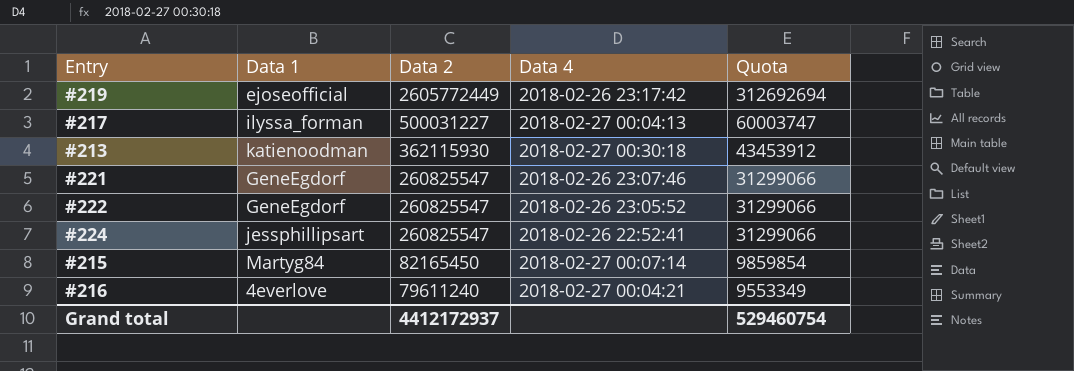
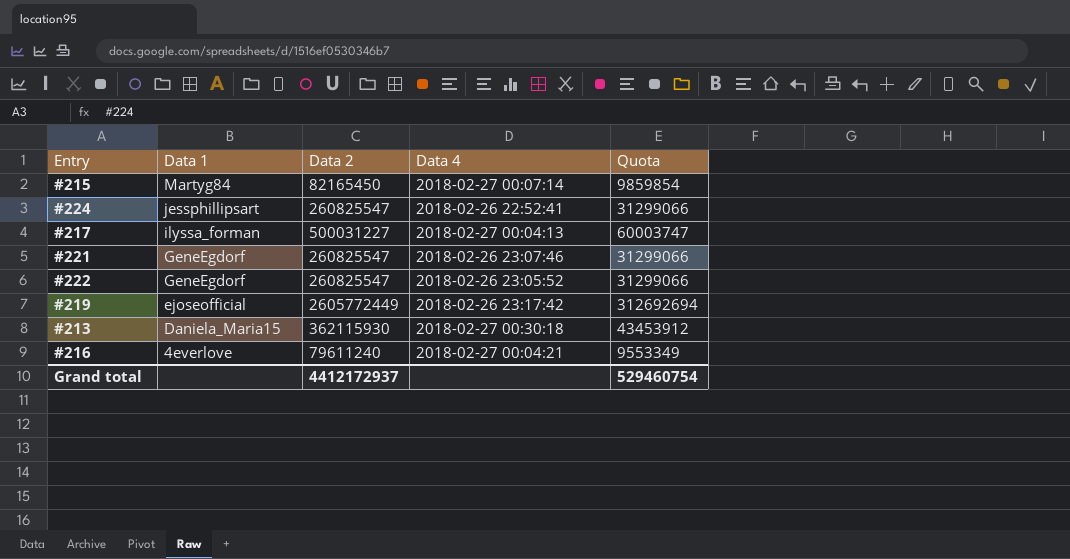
row order: Data 2 descending -> Data 1 descending
#213 | Data 1: katienoodman -> Daniela_Maria15

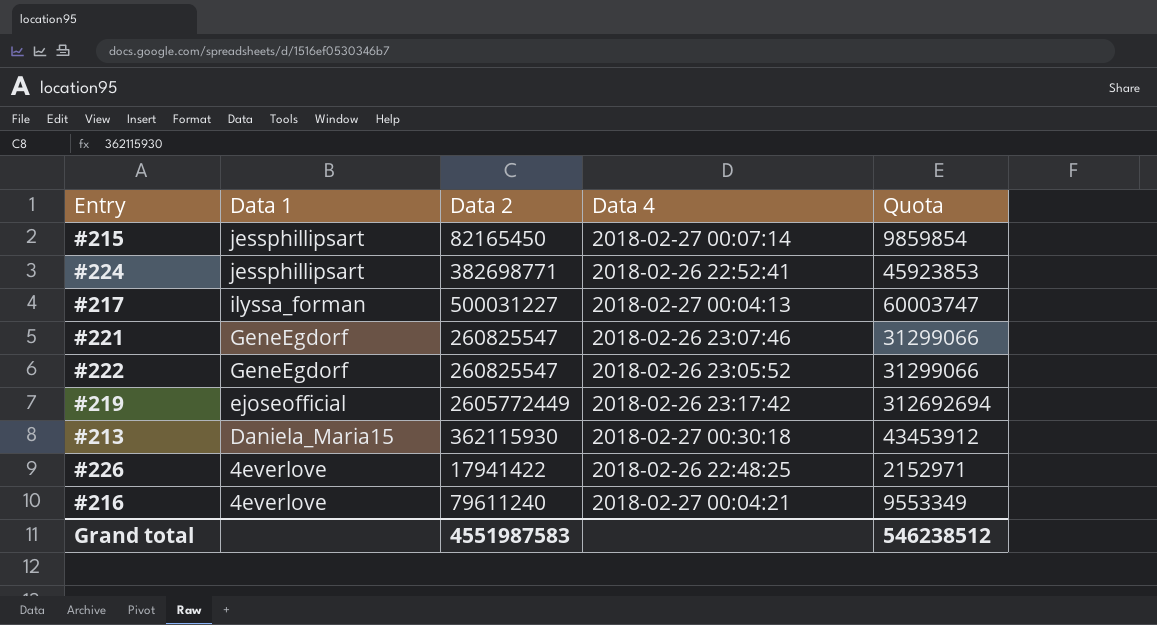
#215 | Data 1: Martyg84 -> jessphillipsart
#224 | Data 2: 260825547 -> 382698771
#224 | Quota: 31299066 -> 45923853
row #226: none -> 4everlove | 17941422 | 2018-02-26 22:48:25 | 2152971
Grand total | Data 2: 4412172937 -> 4551987583
Grand total | Quota: 529460754 -> 546238512

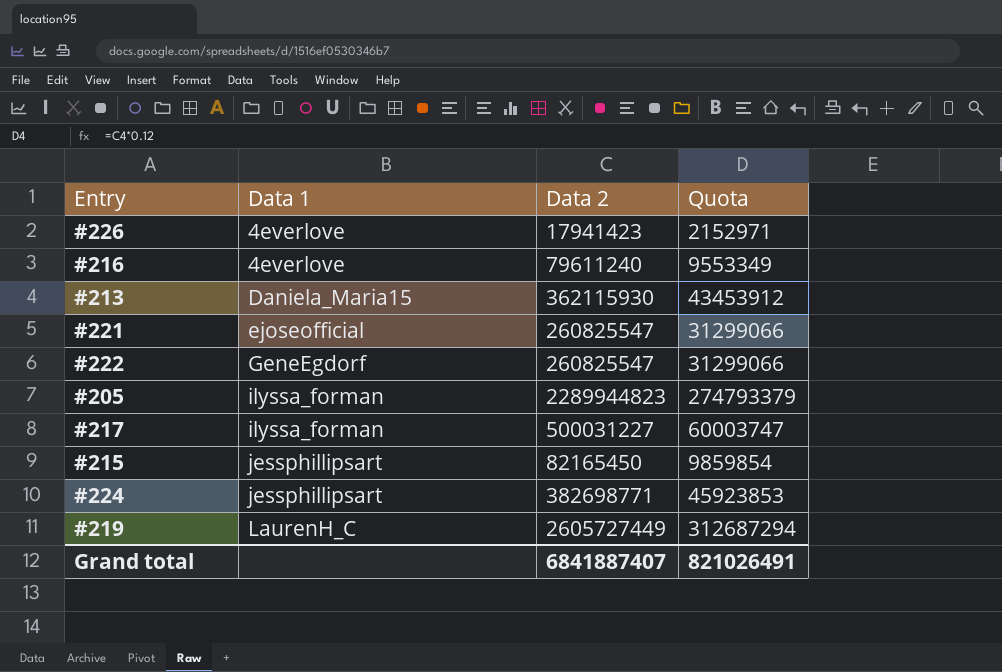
row order: Data 1 descending -> Data 1 ascending
column Data 4 | position: 4 -> none
#226 | Data 2: 17941422 -> 17941423
#221 | Data 1: GeneEgdorf -> ejoseofficial
row #205: none -> ilyssa_forman | 2289944823 | 274793379
#219 | Data 1: ejoseofficial -> LaurenH_C
#219 | Data 2: 2605772449 -> 2605727449
#219 | Quota: 312692694 -> 312687294
Grand total | Data 2: 4551987583 -> 6841887407
Grand total | Quota: 546238512 -> 821026491

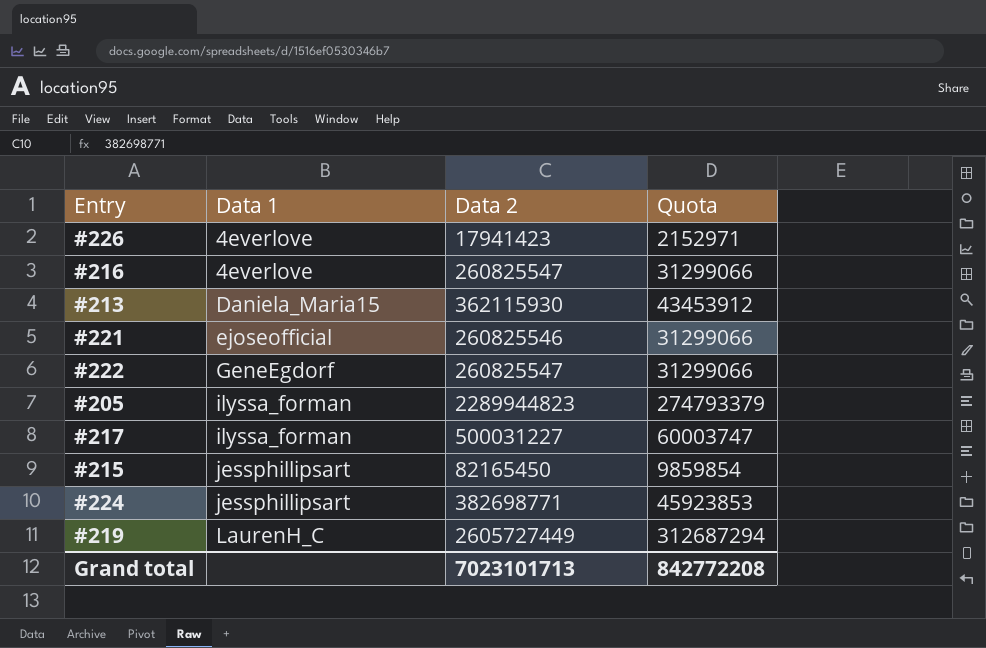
#216 | Data 2: 79611240 -> 260825547
#216 | Quota: 9553349 -> 31299066
#221 | Data 2: 260825547 -> 260825546
Grand total | Data 2: 6841887407 -> 7023101713
Grand total | Quota: 821026491 -> 842772208

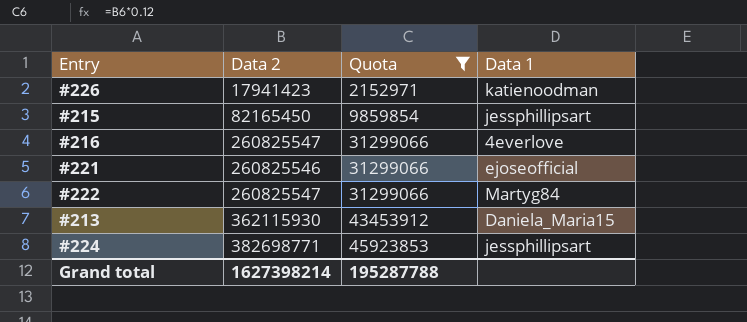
filter: none -> Quota <= 45923853
row order: Data 1 ascending -> Quota ascending
column Data 1 | position: 2 -> 4
#226 | Data 1: 4everlove -> katienoodman
#222 | Data 1: GeneEgdorf -> Martyg84
Grand total | Data 2: 7023101713 -> 1627398214
Grand total | Quota: 842772208 -> 195287788

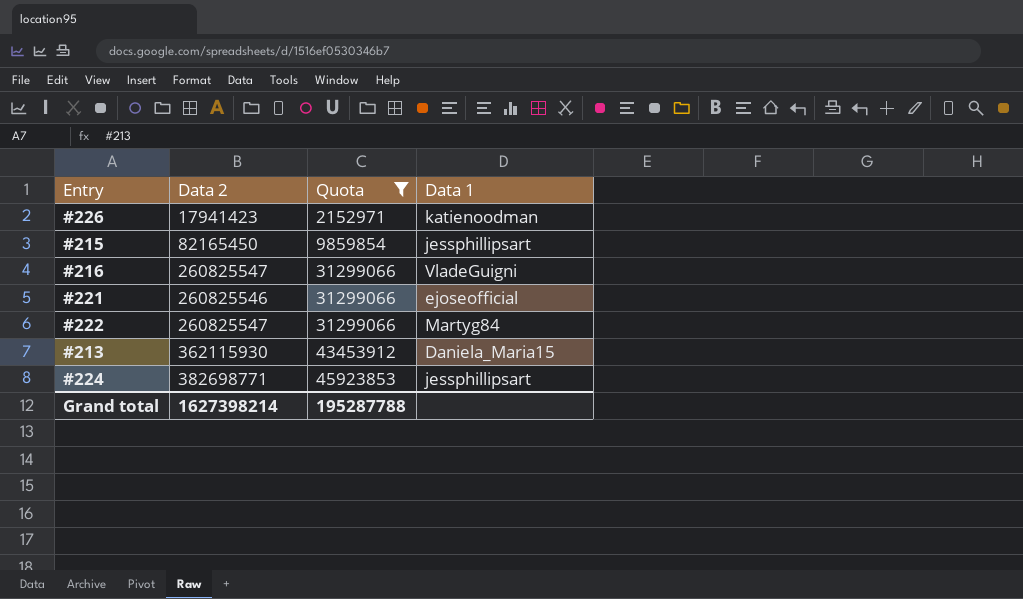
#216 | Data 1: 4everlove -> VladeGuigni

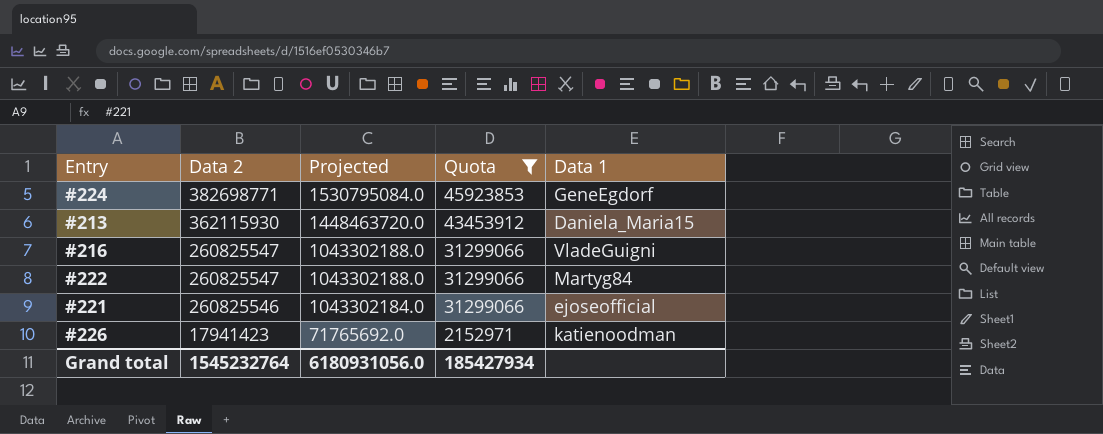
row order: Quota ascending -> Data 2 descending
column Projected | formula: none -> [Data 2] * 4
row #215: 82165450 | 9859854 | jessphillipsart -> none
#224 | Data 1: jessphillipsart -> GeneEgdorf
Grand total | Data 2: 1627398214 -> 1545232764
Grand total | Quota: 195287788 -> 185427934

